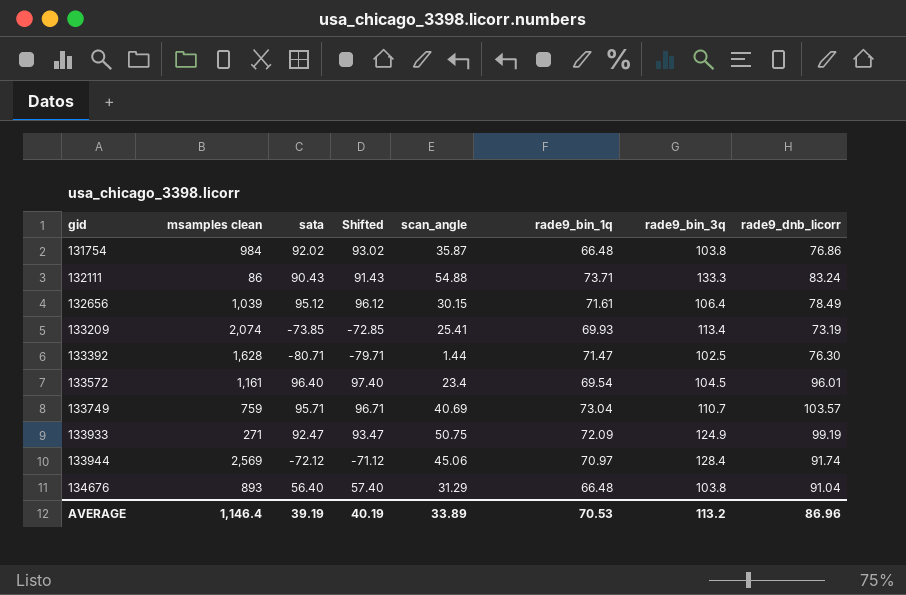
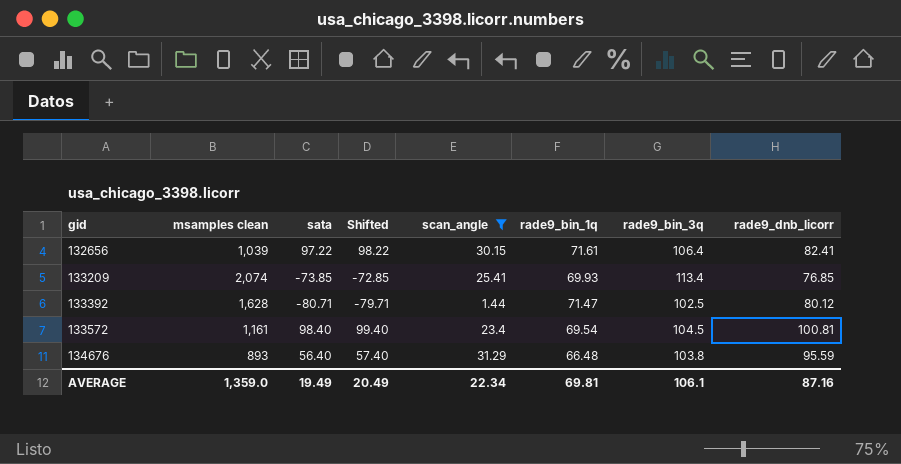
filter: none -> scan_angle <= 31.29
132656 | sata: 95.12 -> 97.22
132656 | Shifted: 96.12 -> 98.22
132656 | rade9_dnb_licorr: 78.49 -> 82.41
133209 | rade9_dnb_licorr: 73.19 -> 76.85
133392 | rade9_dnb_licorr: 76.30 -> 80.12
133572 | sata: 96.40 -> 98.40
133572 | Shifted: 97.40 -> 99.40
133572 | rade9_dnb_licorr: 96.01 -> 100.81
134676 | rade9_dnb_licorr: 91.04 -> 95.59
AVERAGE | msamples clean: 1,146.4 -> 1,359.0
AVERAGE | sata: 39.19 -> 19.49
AVERAGE | Shifted: 40.19 -> 20.49
AVERAGE | scan_angle: 33.89 -> 22.34
AVERAGE | rade9_bin_1q: 70.53 -> 69.81
AVERAGE | rade9_bin_3q: 113.2 -> 106.1
AVERAGE | rade9_dnb_licorr: 86.96 -> 87.16

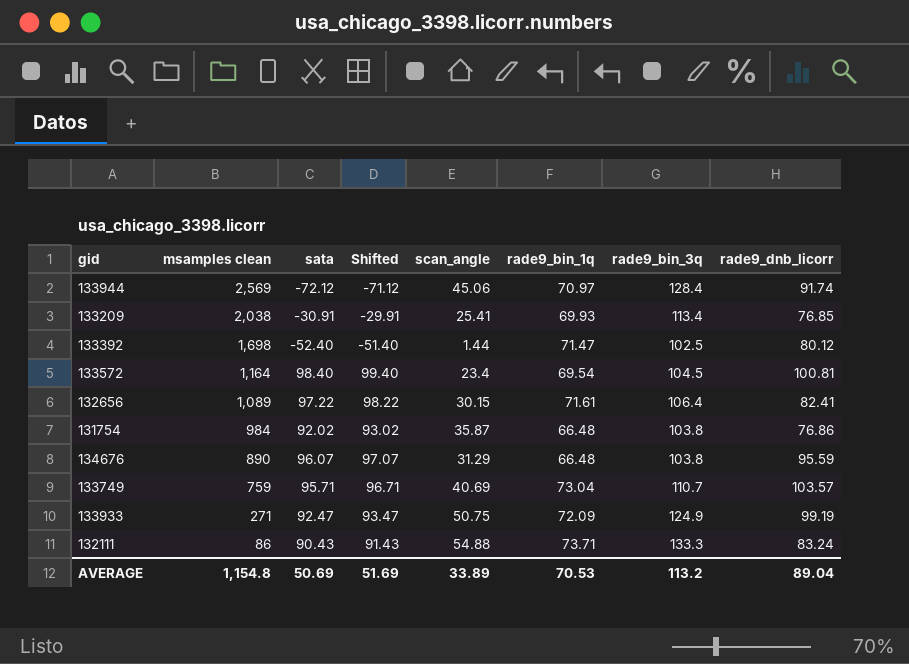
filter: scan_angle <= 31.29 -> none
row order: gid ascending -> msamples clean descending
133209 | msamples clean: 2,074 -> 2,038
133209 | sata: -73.85 -> -30.91
133209 | Shifted: -72.85 -> -29.91
133392 | msamples clean: 1,628 -> 1,698
133392 | sata: -80.71 -> -52.40
133392 | Shifted: -79.71 -> -51.40
133572 | msamples clean: 1,161 -> 1,164
132656 | msamples clean: 1,039 -> 1,089
134676 | msamples clean: 893 -> 890
134676 | sata: 56.40 -> 96.07
134676 | Shifted: 57.40 -> 97.07
AVERAGE | msamples clean: 1,359.0 -> 1,154.8
AVERAGE | sata: 19.49 -> 50.69
AVERAGE | Shifted: 20.49 -> 51.69
AVERAGE | scan_angle: 22.34 -> 33.89
AVERAGE | rade9_bin_1q: 69.81 -> 70.53
AVERAGE | rade9_bin_3q: 106.1 -> 113.2
AVERAGE | rade9_dnb_licorr: 87.16 -> 89.04

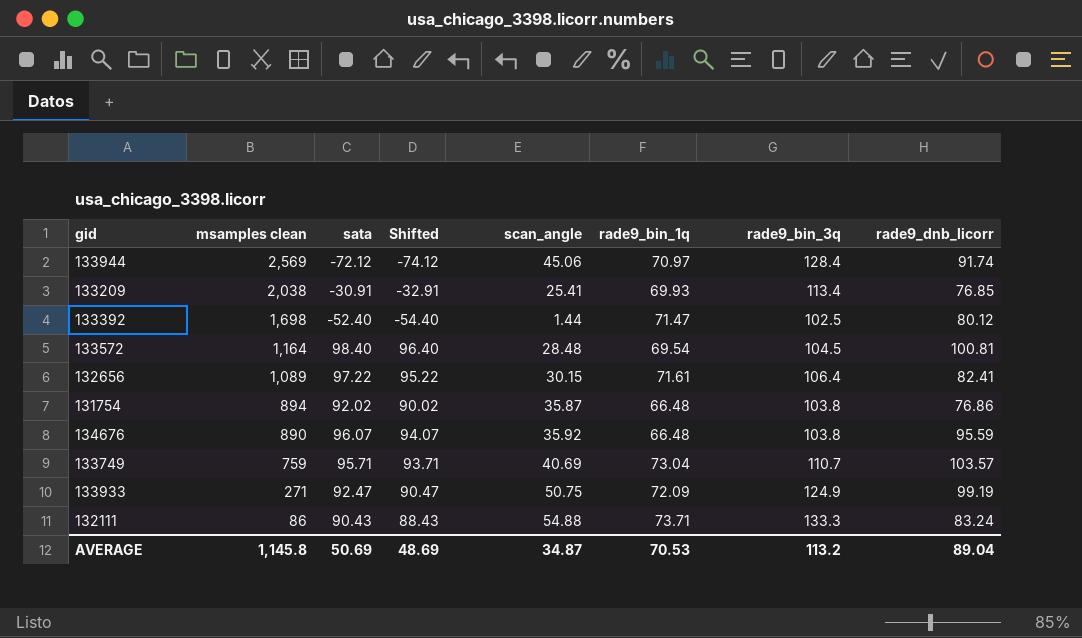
column Shifted | formula: [sata] + 1 -> [sata] - 2
133572 | scan_angle: 23.4 -> 28.48
131754 | msamples clean: 984 -> 894
134676 | scan_angle: 31.29 -> 35.92
AVERAGE | msamples clean: 1,154.8 -> 1,145.8
AVERAGE | Shifted: 51.69 -> 48.69
AVERAGE | scan_angle: 33.89 -> 34.87

